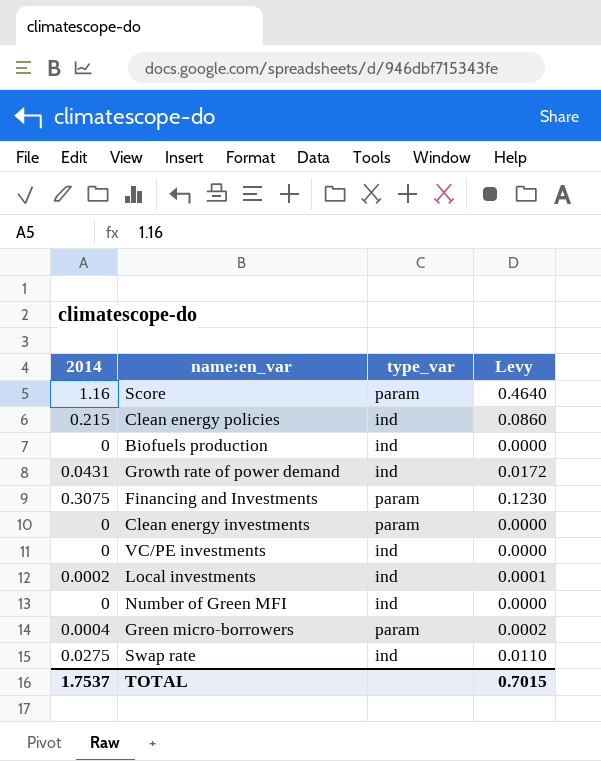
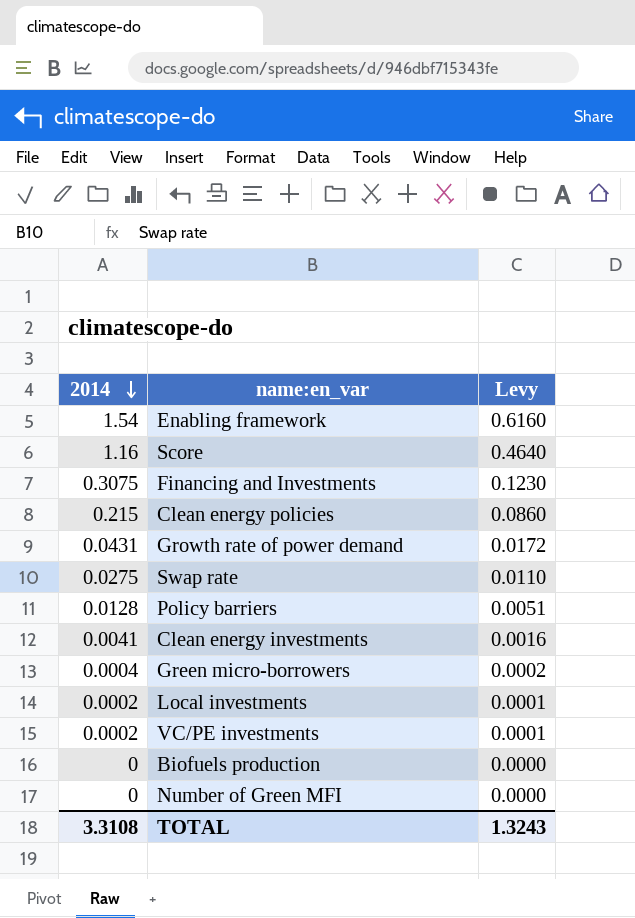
row order: none -> 2014 descending
column type_var | position: 3 -> none
row Enabling framework: none -> 1.54 | 0.6160
row Policy barriers: none -> 0.0128 | 0.0051
Clean energy investments | 2014: 0 -> 0.0041
Clean energy investments | Levy: 0.0000 -> 0.0016
VC/PE investments | 2014: 0 -> 0.0002
VC/PE investments | Levy: 0.0000 -> 0.0001
TOTAL | 2014: 1.7537 -> 3.3108
TOTAL | Levy: 0.7015 -> 1.3243

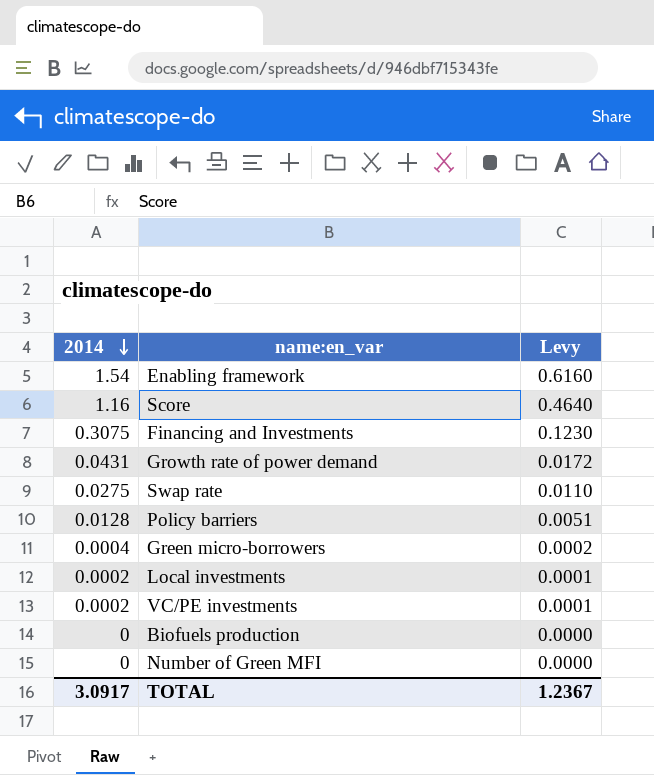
row Clean energy policies: 0.215 | 0.0860 -> none
row Clean energy investments: 0.0041 | 0.0016 -> none
TOTAL | 2014: 3.3108 -> 3.0917
TOTAL | Levy: 1.3243 -> 1.2367

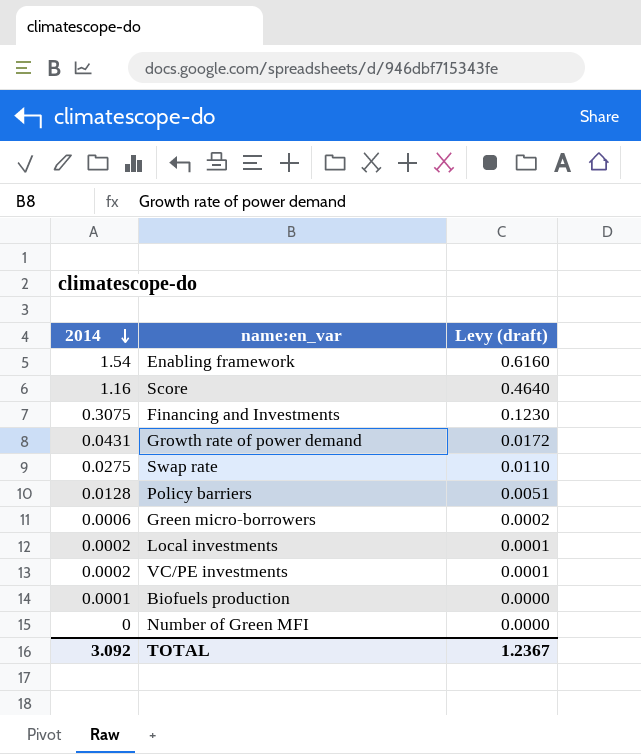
column name: Levy -> Levy (draft)
Green micro-borrowers | 2014: 0.0004 -> 0.0006
Biofuels production | 2014: 0 -> 0.0001
TOTAL | 2014: 3.0917 -> 3.092

